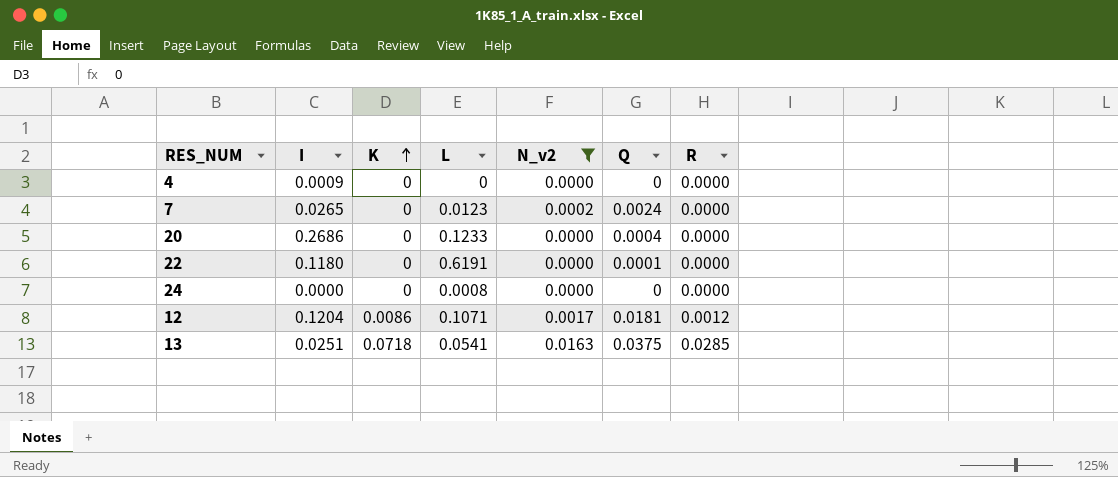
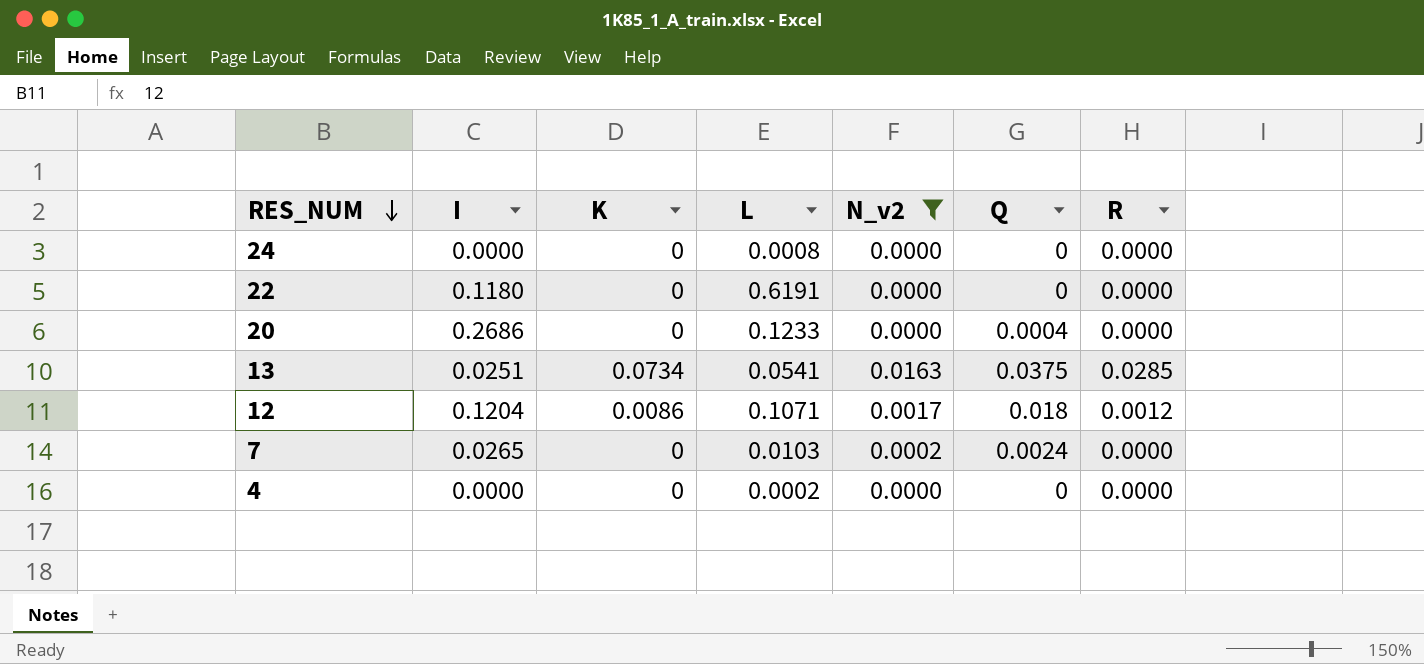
row order: K ascending -> RES_NUM descending
22 | Q: 0.0001 -> 0
13 | K: 0.0718 -> 0.0734
12 | Q: 0.0181 -> 0.018
7 | L: 0.0123 -> 0.0103
4 | I: 0.0009 -> 0.0000
4 | L: 0 -> 0.0002

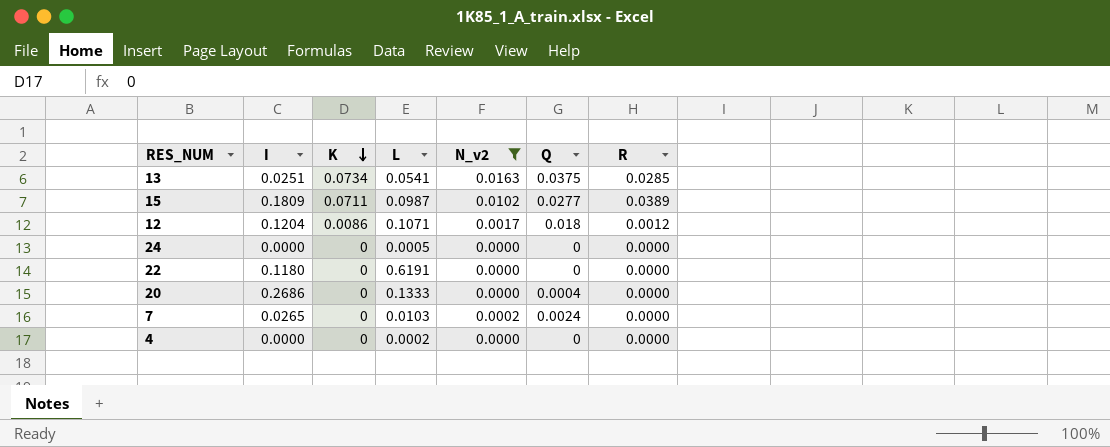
row order: RES_NUM descending -> K descending
row 15: none -> 0.1809 | 0.0711 | 0.0987 | 0.0102 | 0.0277 | 0.0389
24 | L: 0.0008 -> 0.0005
20 | L: 0.1233 -> 0.1333

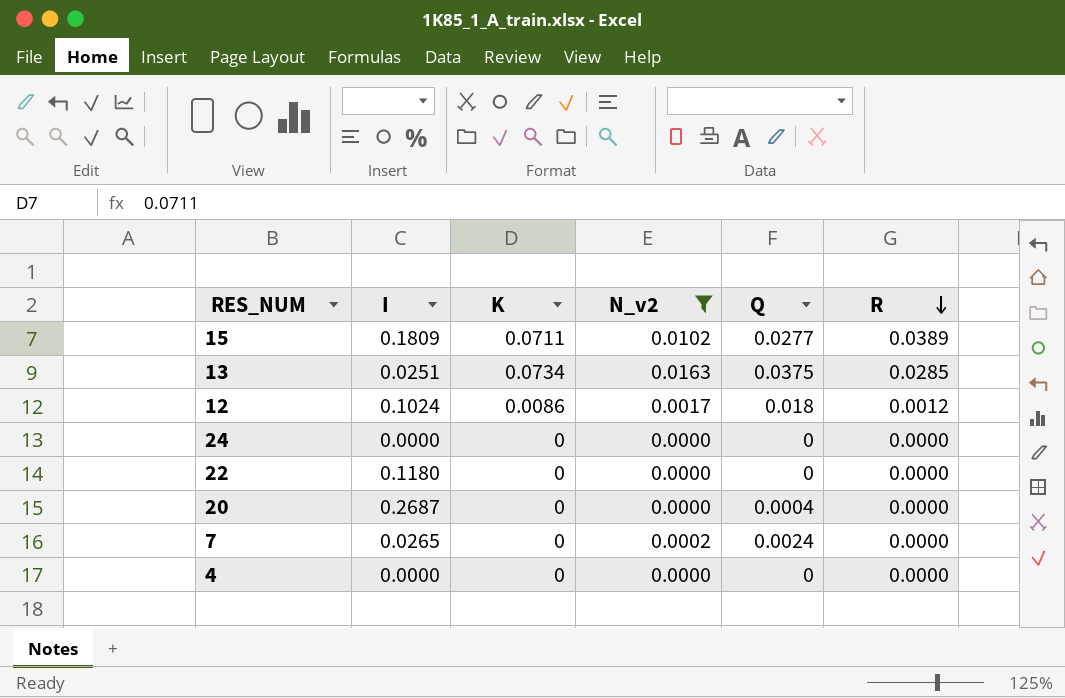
row order: K descending -> R descending
column L | position: 4 -> none
12 | I: 0.1204 -> 0.1024
20 | I: 0.2686 -> 0.2687

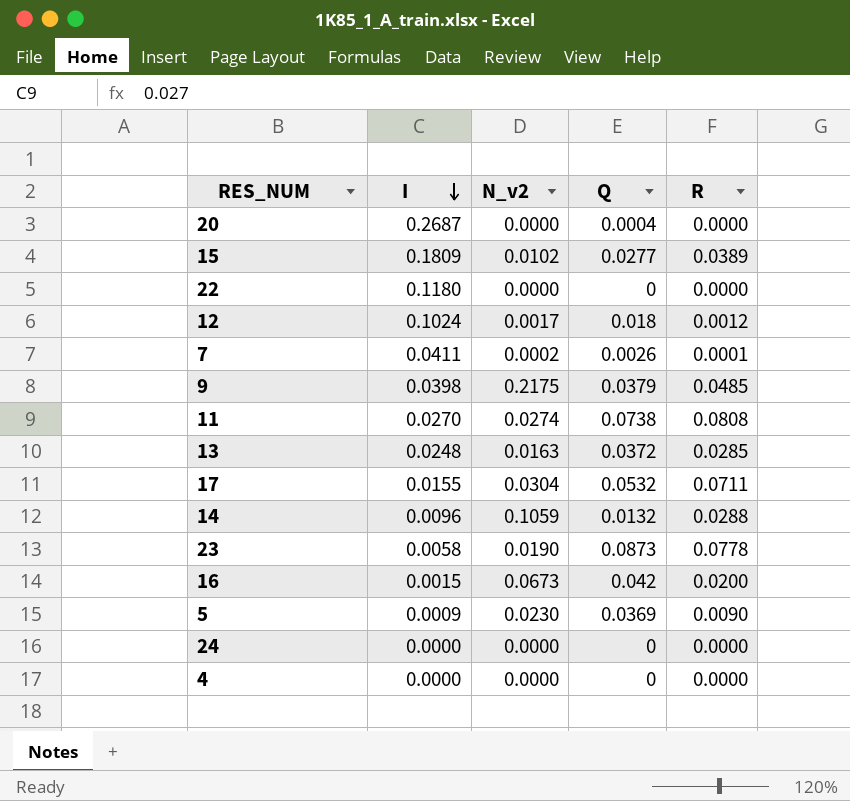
filter: N_v2 <= 0.0163 -> none
row order: R descending -> I descending
column K | position: 3 -> none
7 | I: 0.0265 -> 0.0411
7 | Q: 0.0024 -> 0.0026
7 | R: 0.0000 -> 0.0001
13 | I: 0.0251 -> 0.0248
13 | Q: 0.0375 -> 0.0372

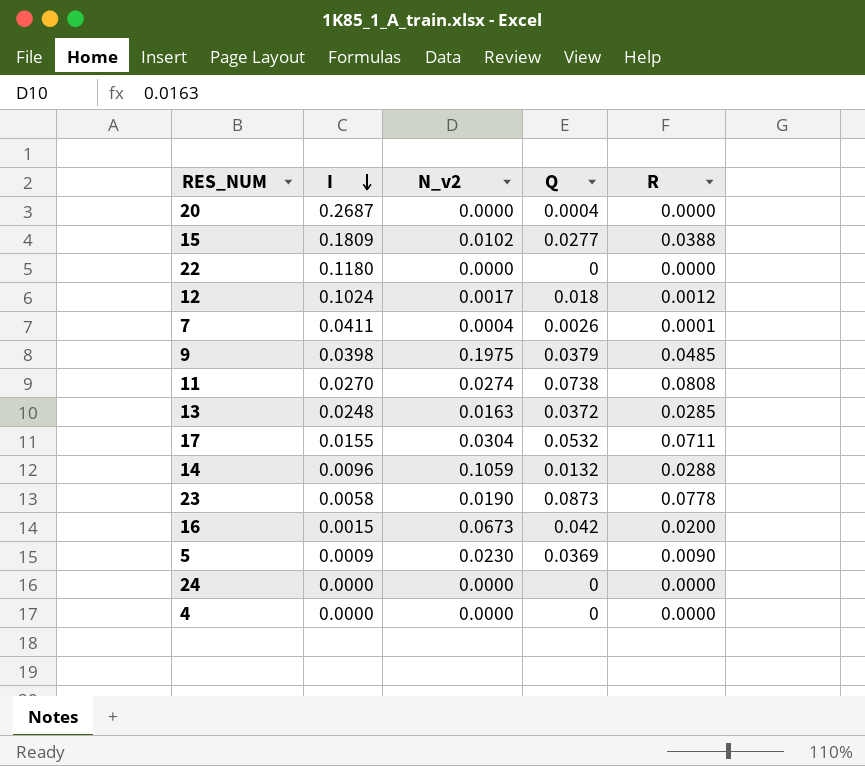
15 | R: 0.0389 -> 0.0388
7 | N_v2: 0.0002 -> 0.0004
9 | N_v2: 0.2175 -> 0.1975

